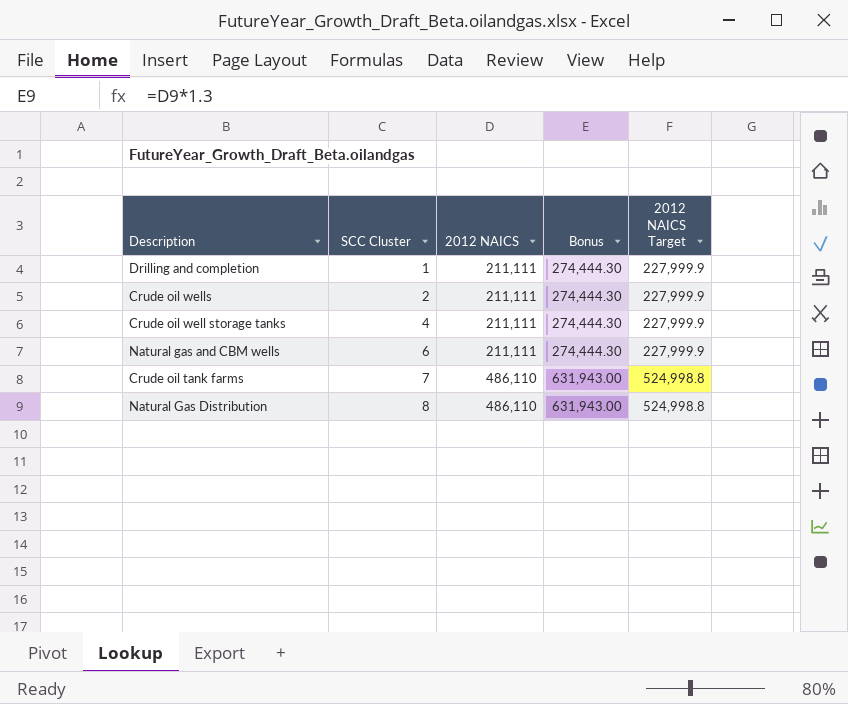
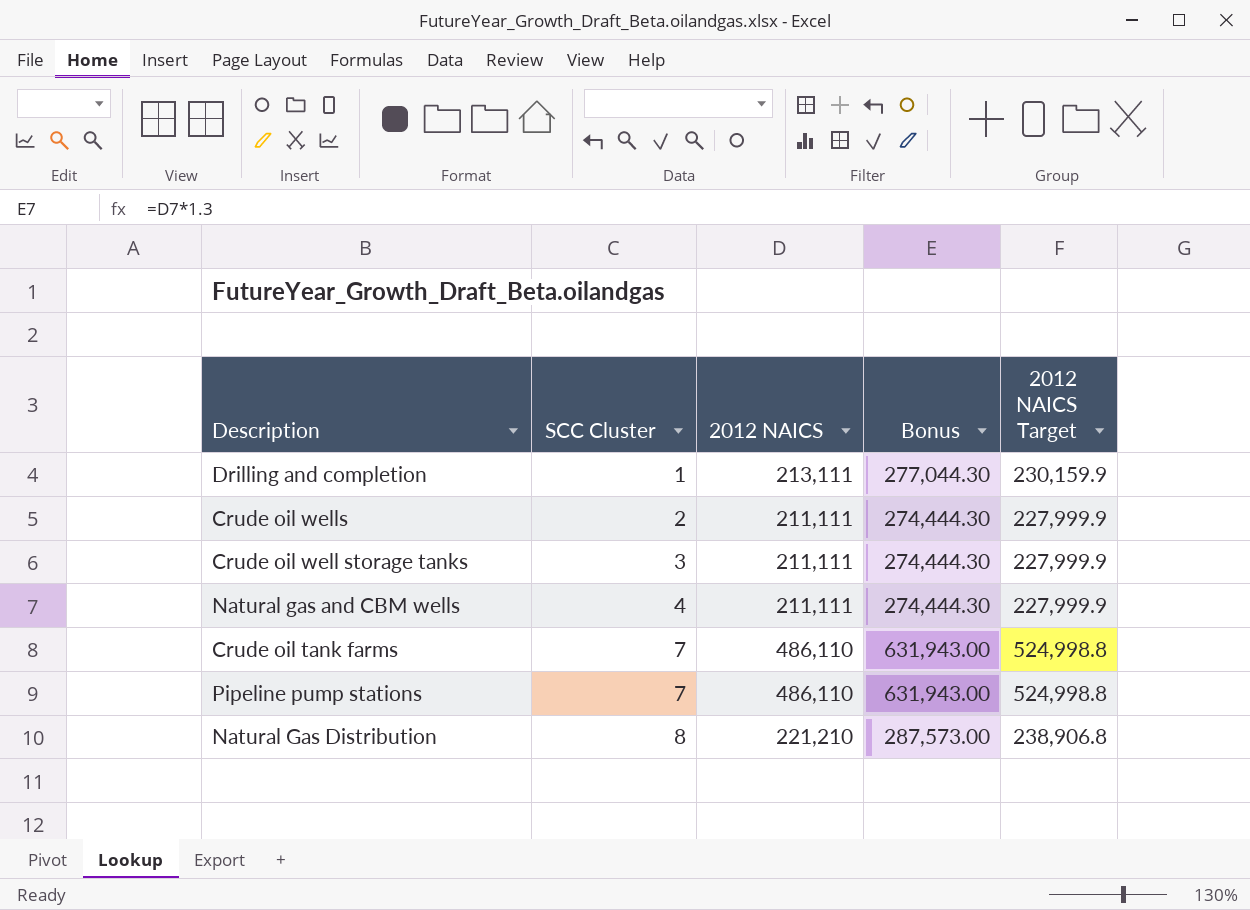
Drilling and completion | 2012 NAICS: 211,111 -> 213,111
Drilling and completion | Bonus: 274,444.30 -> 277,044.30
Drilling and completion | 2012 NAICS Target: 227,999.9 -> 230,159.9
Crude oil well storage tanks | SCC Cluster: 4 -> 3
Natural gas and CBM wells | SCC Cluster: 6 -> 4
row Pipeline pump stations: none -> 7 | 486,110 | 631,943.00 | 524,998.8
Natural Gas Distribution | 2012 NAICS: 486,110 -> 221,210
Natural Gas Distribution | Bonus: 631,943.00 -> 287,573.00
Natural Gas Distribution | 2012 NAICS Target: 524,998.8 -> 238,906.8

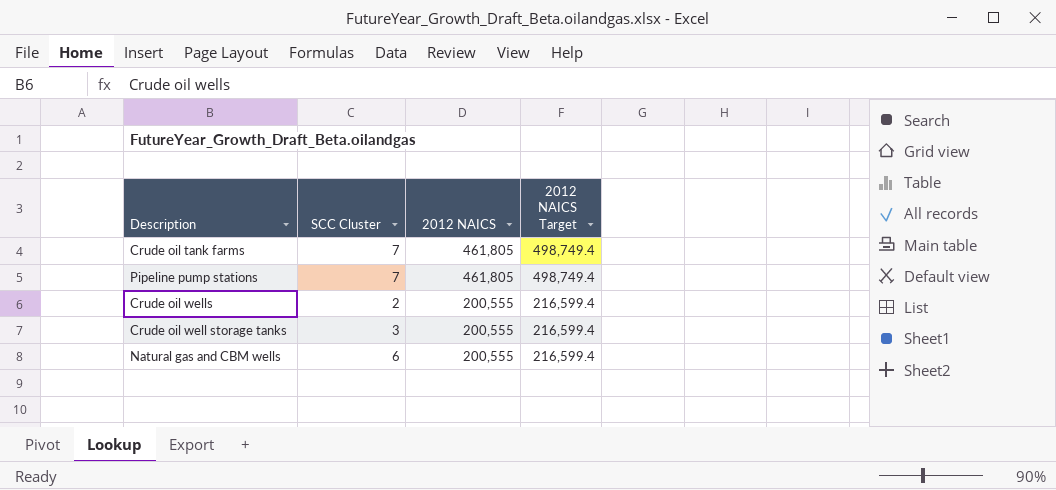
row order: SCC Cluster ascending -> 2012 NAICS descending
column Bonus | formula: [2012 NAICS] * 1.3 -> none
row Drilling and completion: 1 | 213,111 | 277,044.30 | 230,159.9 -> none
row Natural Gas Distribution: 8 | 221,210 | 287,573.00 | 238,906.8 -> none
Crude oil tank farms | 2012 NAICS: 486,110 -> 461,805
Crude oil tank farms | 2012 NAICS Target: 524,998.8 -> 498,749.4
Pipeline pump stations | 2012 NAICS: 486,110 -> 461,805
Pipeline pump stations | 2012 NAICS Target: 524,998.8 -> 498,749.4
Crude oil wells | 2012 NAICS: 211,111 -> 200,555
Crude oil wells | 2012 NAICS Target: 227,999.9 -> 216,599.4
Crude oil well storage tanks | 2012 NAICS: 211,111 -> 200,555
Crude oil well storage tanks | 2012 NAICS Target: 227,999.9 -> 216,599.4
Natural gas and CBM wells | SCC Cluster: 4 -> 6
Natural gas and CBM wells | 2012 NAICS: 211,111 -> 200,555
Natural gas and CBM wells | 2012 NAICS Target: 227,999.9 -> 216,599.4

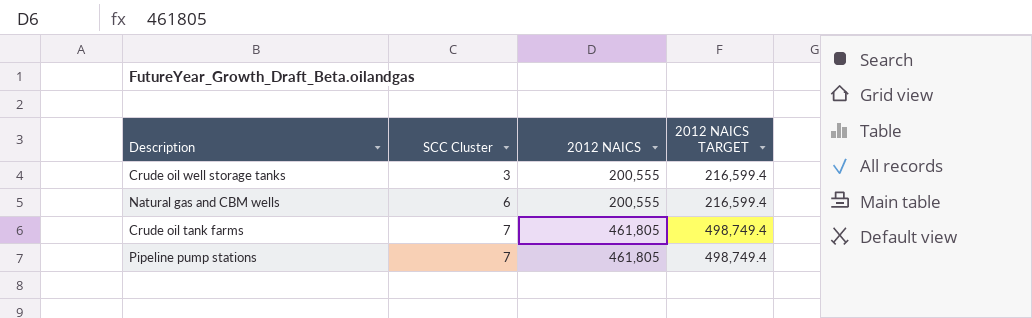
row order: 2012 NAICS descending -> SCC Cluster ascending
column name: 2012 NAICS Target -> 2012 NAICS TARGET
row Crude oil wells: 2 | 200,555 | 216,599.4 -> none

